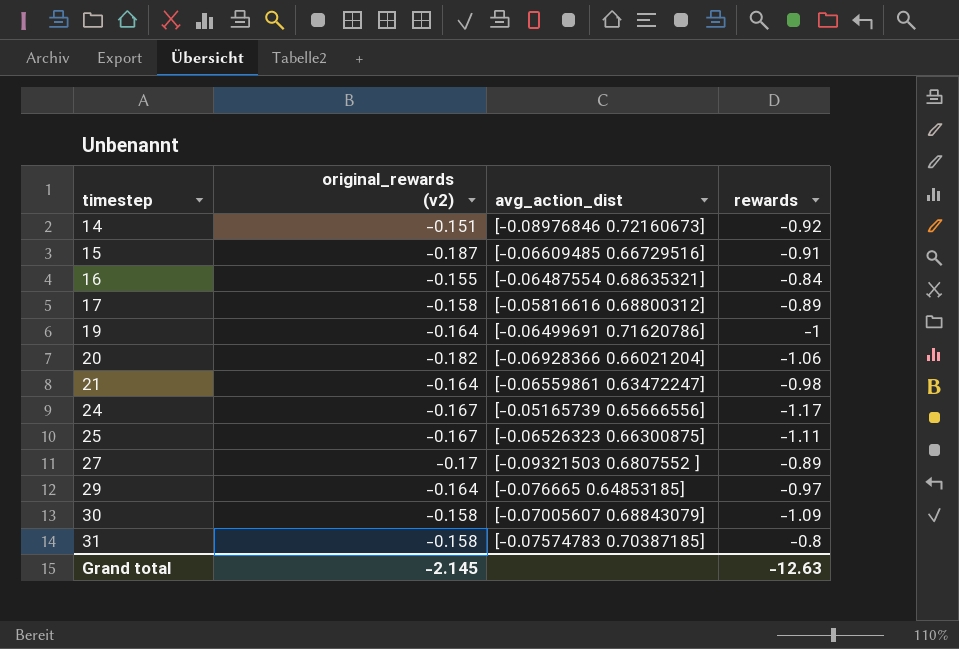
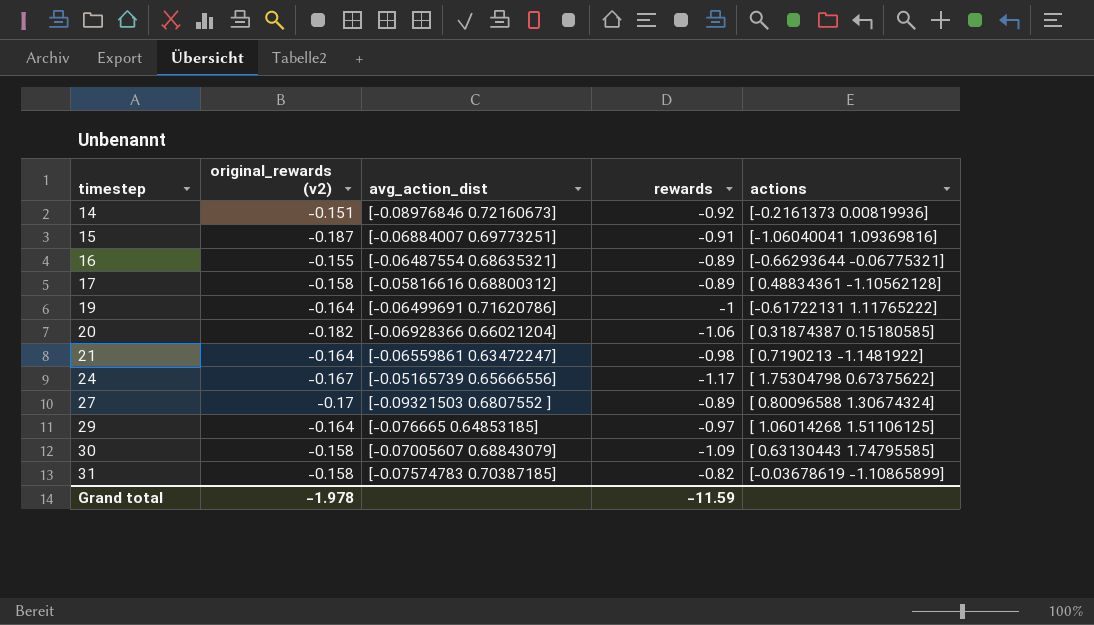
column actions | position: none -> 5
row 25: -0.167 | [-0.06526323 0.66300875] | -1.11 -> none
15 | avg_action_dist: [-0.06609485 0.66729516] -> [-0.06884007 0.69773251]
16 | rewards: -0.84 -> -0.89
31 | rewards: -0.8 -> -0.82
Grand total | original_rewards (v2): -2.145 -> -1.978
Grand total | rewards: -12.63 -> -11.59

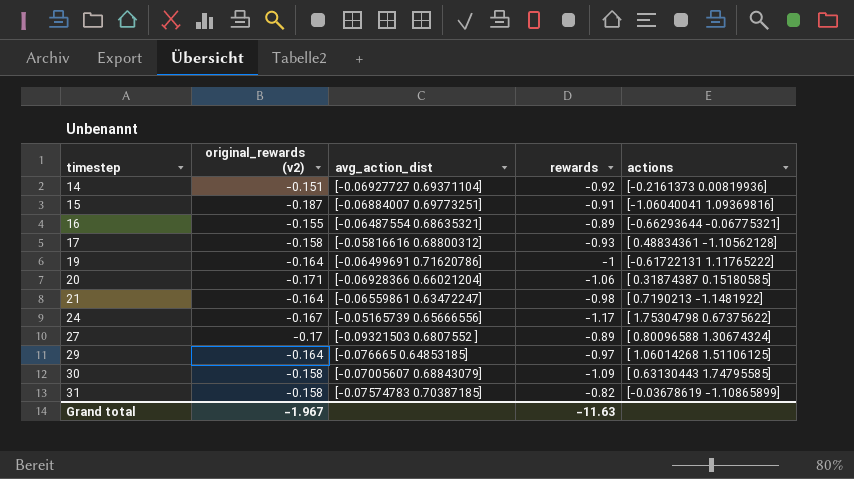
14 | avg_action_dist: [-0.08976846 0.72160673] -> [-0.06927727 0.69371104]
17 | rewards: -0.89 -> -0.93
20 | original_rewards (v2): -0.182 -> -0.171
Grand total | original_rewards (v2): -1.978 -> -1.967
Grand total | rewards: -11.59 -> -11.63

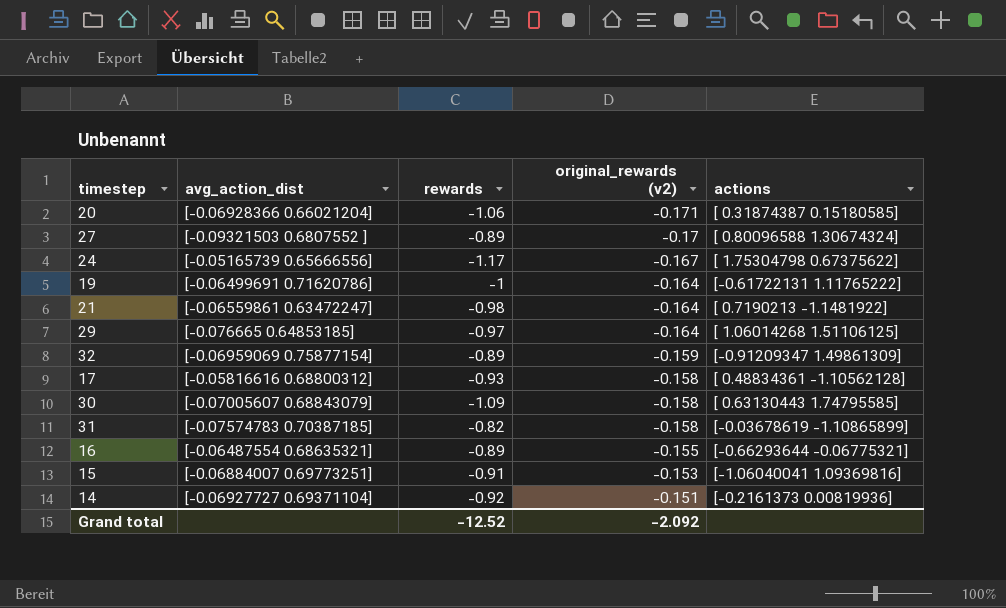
row order: timestep ascending -> original_rewards (v2) ascending
column original_rewards (v2) | position: 2 -> 4
row 32: none -> [-0.06959069 0.75877154] | -0.89 | -0.159 | [-0.91209347 1.49861309]
15 | original_rewards (v2): -0.187 -> -0.153
Grand total | rewards: -11.63 -> -12.52
Grand total | original_rewards (v2): -1.967 -> -2.092

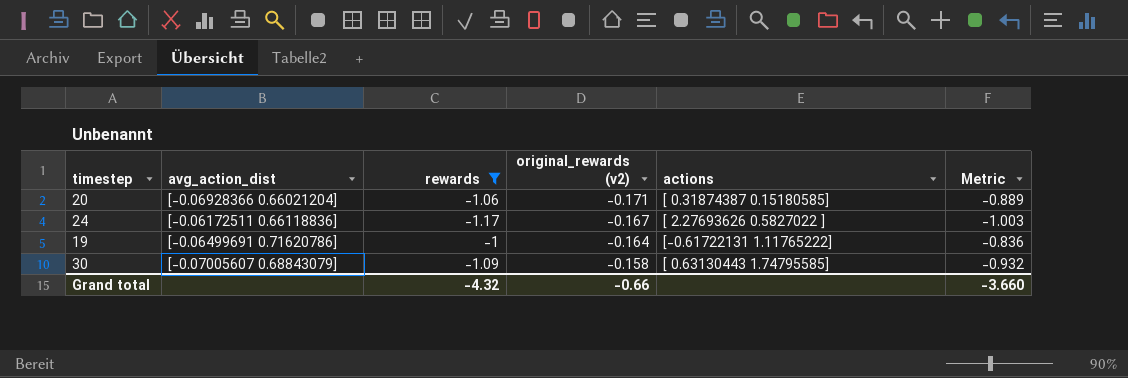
filter: none -> rewards <= -1
column Metric | formula: none -> [rewards] - [original_rewards (v2)]
24 | avg_action_dist: [-0.05165739 0.65666556] -> [-0.06172511 0.66118836]
24 | actions: [ 1.75304798 0.67375622] -> [ 2.27693626 0.5827022 ]
Grand total | rewards: -12.52 -> -4.32
Grand total | original_rewards (v2): -2.092 -> -0.66

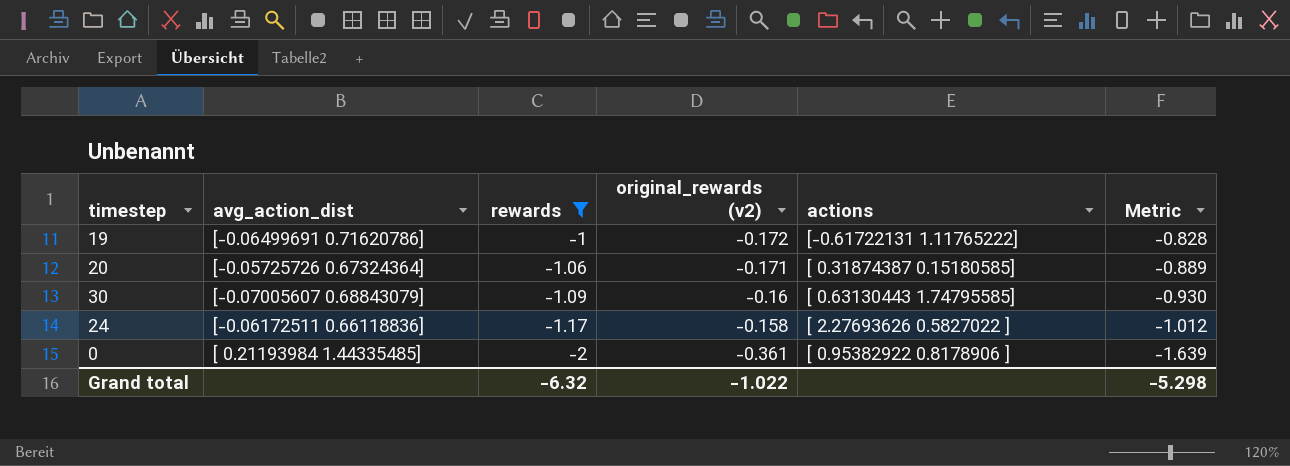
row order: original_rewards (v2) ascending -> rewards descending
19 | original_rewards (v2): -0.164 -> -0.172
19 | Metric: -0.836 -> -0.828
20 | avg_action_dist: [-0.06928366 0.66021204] -> [-0.05725726 0.67324364]
30 | original_rewards (v2): -0.158 -> -0.16
30 | Metric: -0.932 -> -0.930
24 | original_rewards (v2): -0.167 -> -0.158
24 | Metric: -1.003 -> -1.012
row 0: none -> [ 0.21193984 1.44335485] | -2 | -0.361 | [ 0.95382922 0.8178906 ] | -1.639
Grand total | rewards: -4.32 -> -6.32
Grand total | original_rewards (v2): -0.66 -> -1.022
Grand total | Metric: -3.660 -> -5.298

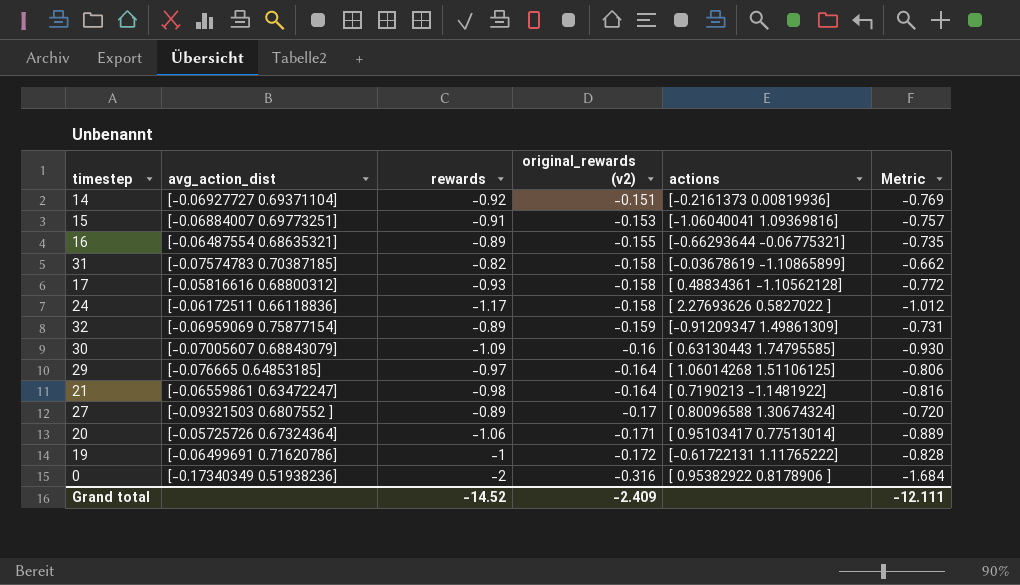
filter: rewards <= -1 -> none
row order: rewards descending -> original_rewards (v2) descending
20 | actions: [ 0.31874387 0.15180585] -> [ 0.95103417 0.77513014]
0 | avg_action_dist: [ 0.21193984 1.44335485] -> [-0.17340349 0.51938236]
0 | original_rewards (v2): -0.361 -> -0.316
0 | Metric: -1.639 -> -1.684
Grand total | rewards: -6.32 -> -14.52
Grand total | original_rewards (v2): -1.022 -> -2.409
Grand total | Metric: -5.298 -> -12.111

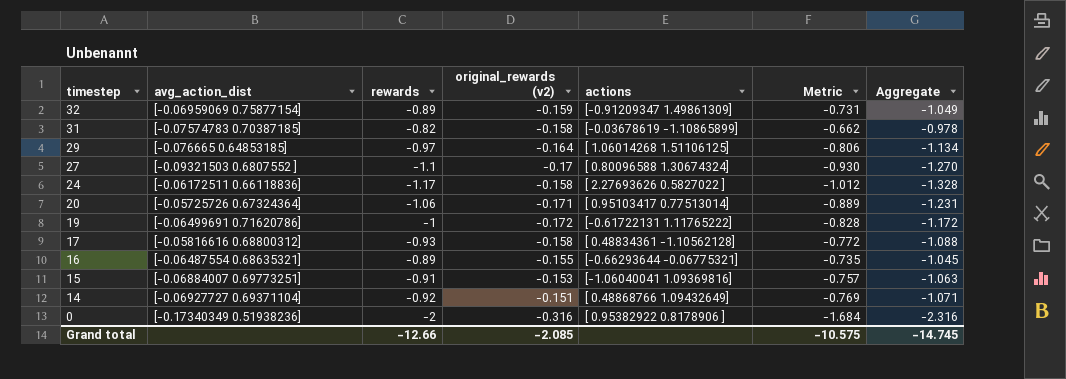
row order: original_rewards (v2) descending -> timestep descending
column Aggregate | formula: none -> [rewards] + [original_rewards (v2)]
row 30: [-0.07005607 0.68843079] | -1.09 | -0.16 | [ 0.63130443 1.74795585] | -0.930 -> none
row 21: [-0.06559861 0.63472247] | -0.98 | -0.164 | [ 0.7190213 -1.1481922] | -0.816 -> none
27 | rewards: -0.89 -> -1.1
27 | Metric: -0.720 -> -0.930
14 | actions: [-0.2161373 0.00819936] -> [ 0.48868766 1.09432649]
Grand total | rewards: -14.52 -> -12.66
Grand total | original_rewards (v2): -2.409 -> -2.085
Grand total | Metric: -12.111 -> -10.575

